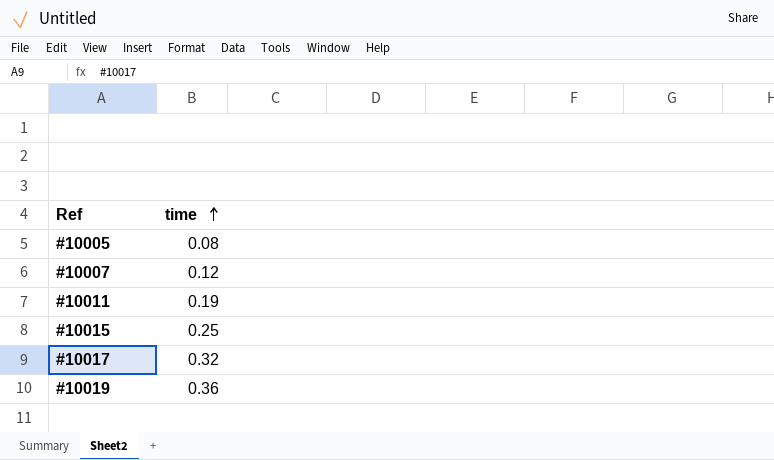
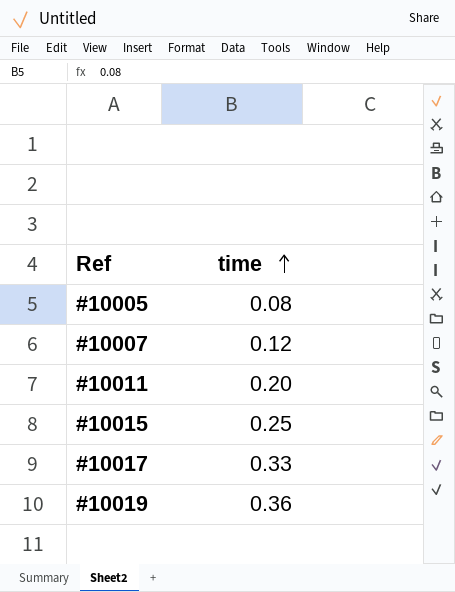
#10011 | time: 0.19 -> 0.20
#10017 | time: 0.32 -> 0.33

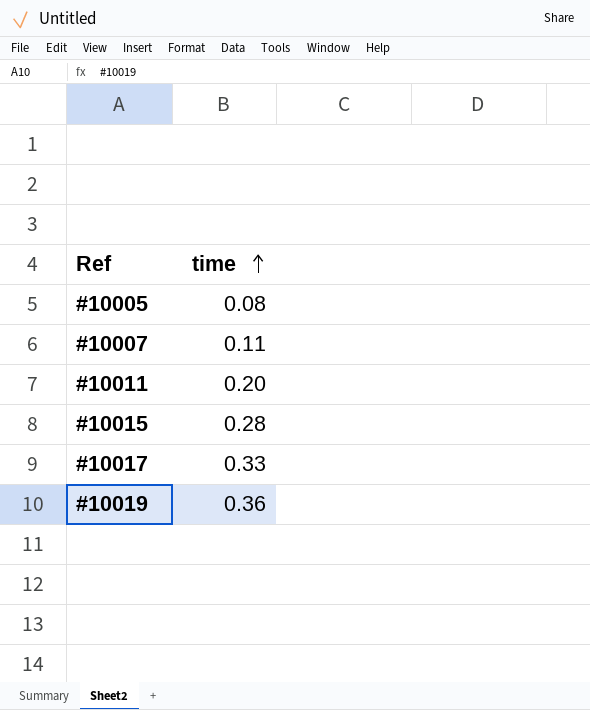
#10007 | time: 0.12 -> 0.11
#10015 | time: 0.25 -> 0.28

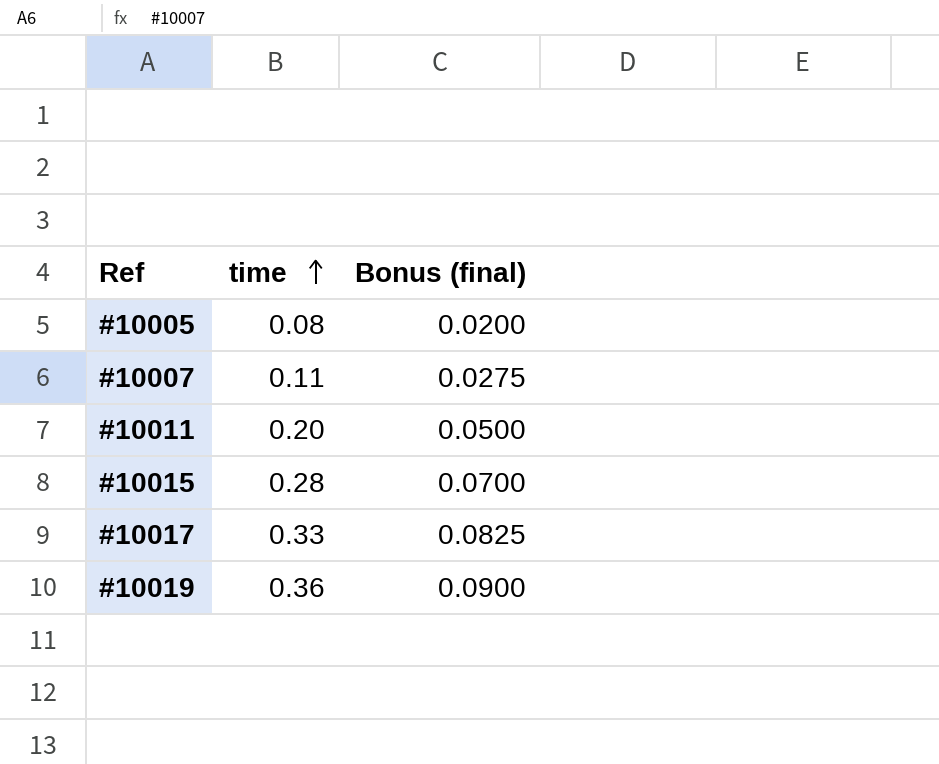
column Bonus (final) | formula: none -> [time] * 0.25

